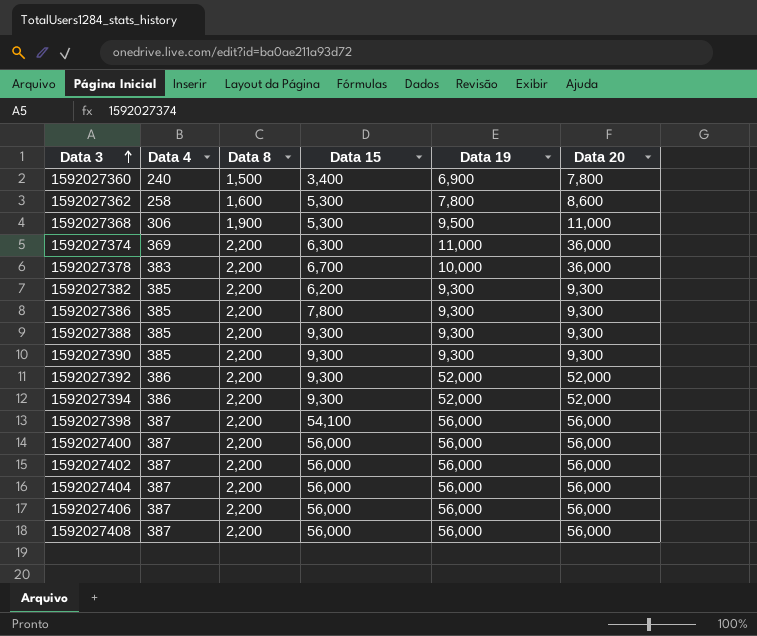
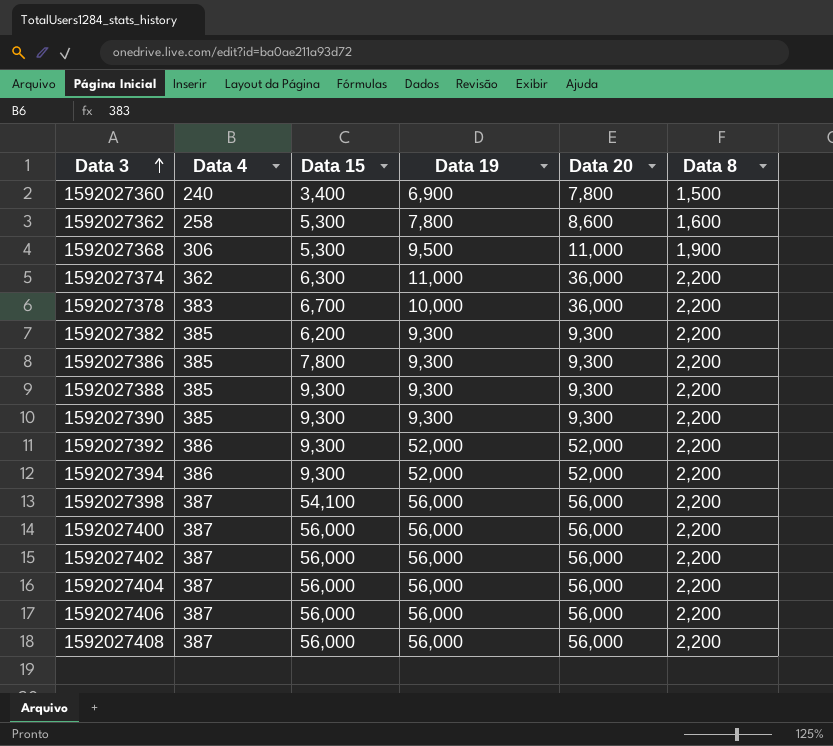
column Data 8 | position: 3 -> 6
1592027374 | Data 4: 369 -> 362

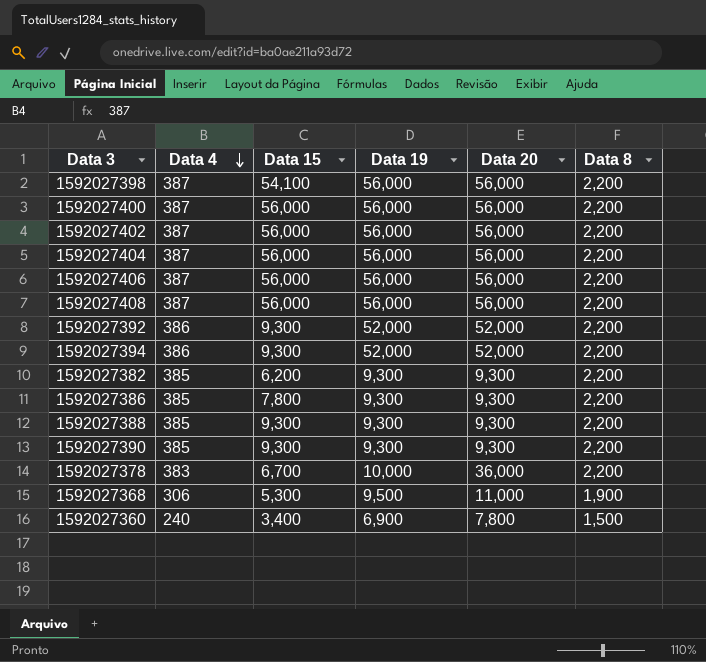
row order: Data 3 ascending -> Data 4 descending
row 1592027362: 258 | 5,300 | 7,800 | 8,600 | 1,600 -> none
row 1592027374: 362 | 6,300 | 11,000 | 36,000 | 2,200 -> none

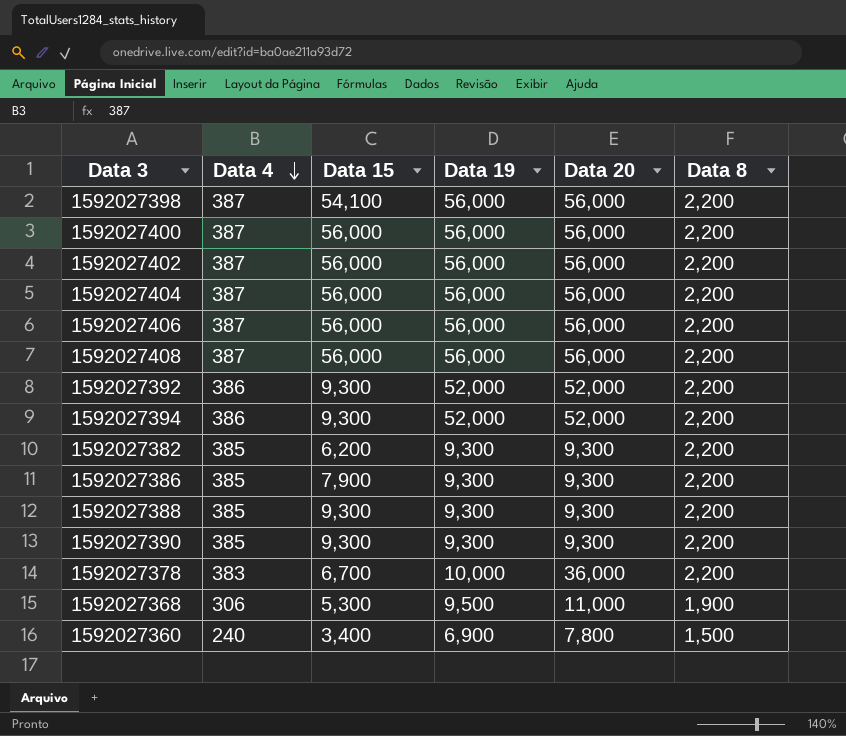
1592027386 | Data 15: 7,800 -> 7,900

